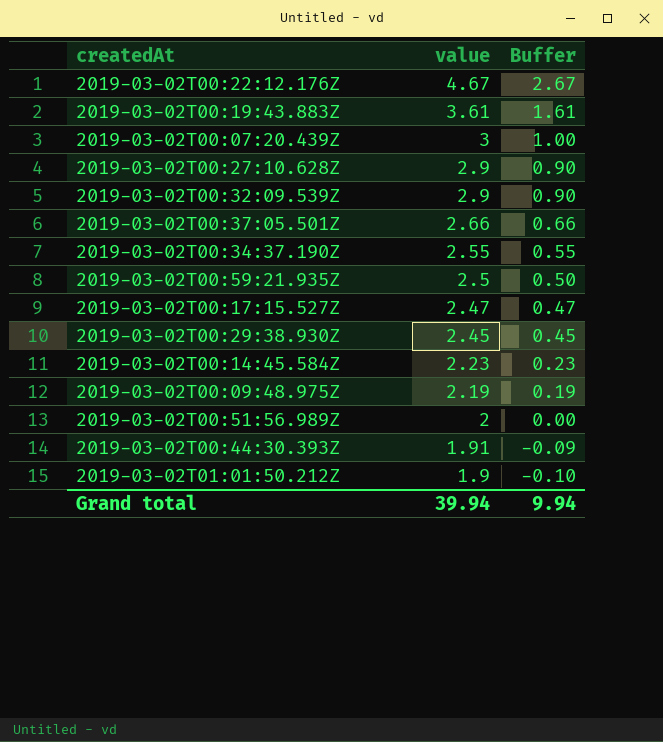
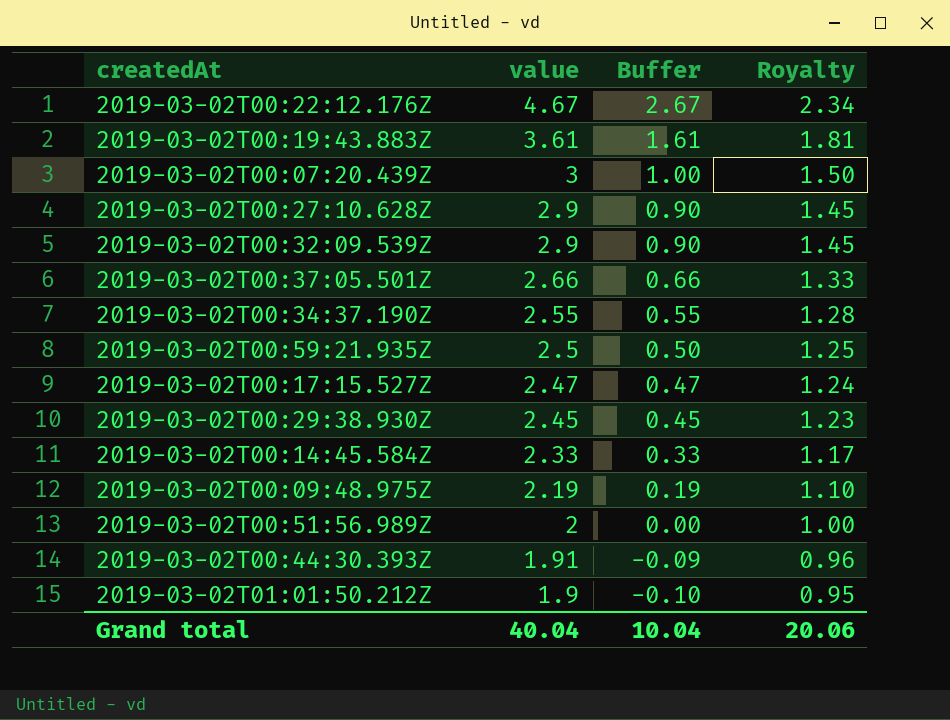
column Royalty | formula: none -> [value] * 0.5
2019-03-02T00:14:45.584Z | value: 2.23 -> 2.33
2019-03-02T00:14:45.584Z | Buffer: 0.23 -> 0.33
Grand total | value: 39.94 -> 40.04
Grand total | Buffer: 9.94 -> 10.04

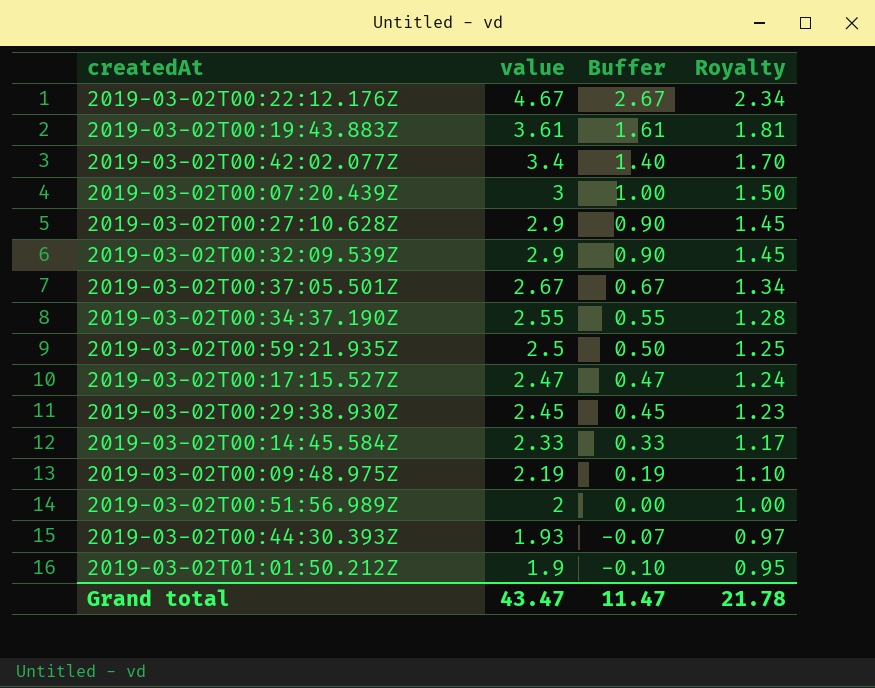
row 2019-03-02T00:42:02.077Z: none -> 3.4 | 1.40 | 1.70
2019-03-02T00:37:05.501Z | value: 2.66 -> 2.67
2019-03-02T00:37:05.501Z | Buffer: 0.66 -> 0.67
2019-03-02T00:37:05.501Z | Royalty: 1.33 -> 1.34
2019-03-02T00:44:30.393Z | value: 1.91 -> 1.93
2019-03-02T00:44:30.393Z | Buffer: -0.09 -> -0.07
2019-03-02T00:44:30.393Z | Royalty: 0.96 -> 0.97
Grand total | value: 40.04 -> 43.47
Grand total | Buffer: 10.04 -> 11.47
Grand total | Royalty: 20.06 -> 21.78

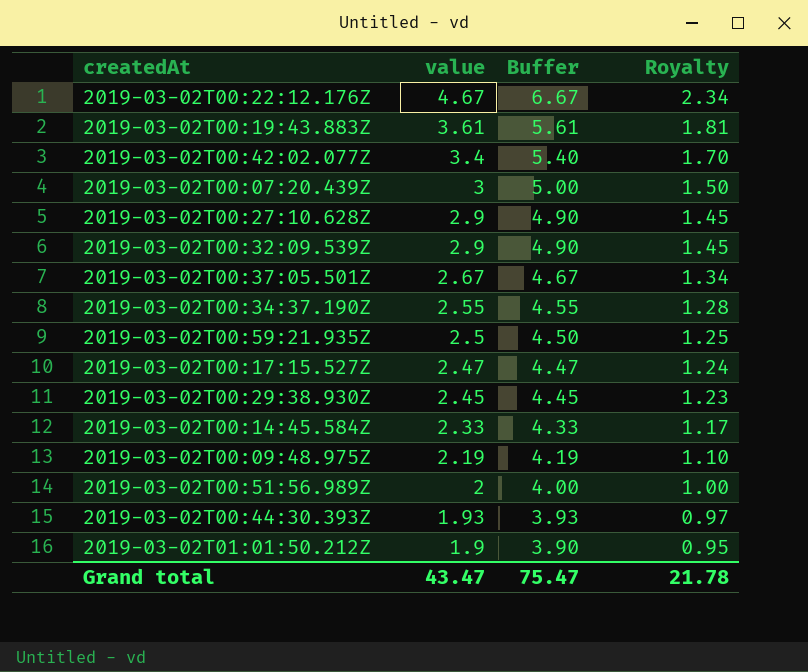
column Buffer | formula: [value] - 2 -> [value] + 2
Grand total | Buffer: 11.47 -> 75.47

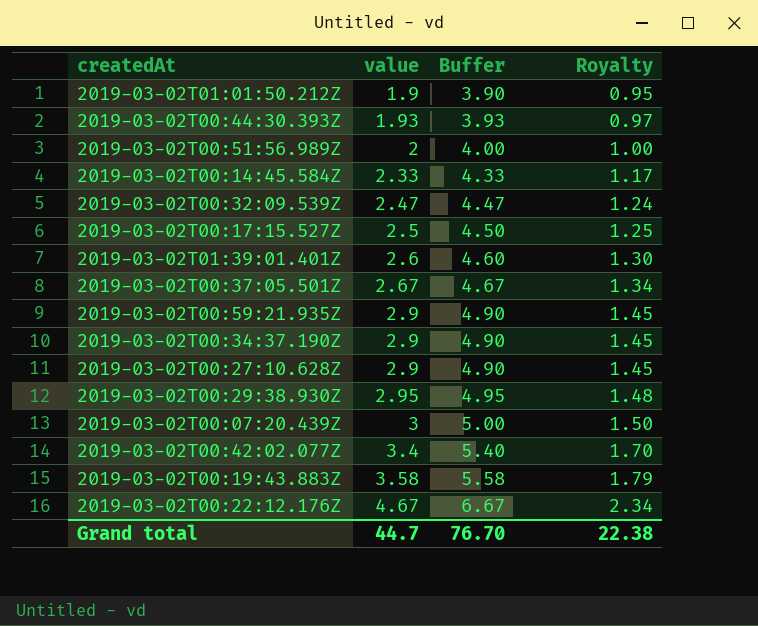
row order: value descending -> value ascending
row 2019-03-02T00:09:48.975Z: 2.19 | 4.19 | 1.10 -> none
2019-03-02T00:32:09.539Z | value: 2.9 -> 2.47
2019-03-02T00:32:09.539Z | Buffer: 4.90 -> 4.47
2019-03-02T00:32:09.539Z | Royalty: 1.45 -> 1.24
2019-03-02T00:17:15.527Z | value: 2.47 -> 2.5
2019-03-02T00:17:15.527Z | Buffer: 4.47 -> 4.50
2019-03-02T00:17:15.527Z | Royalty: 1.24 -> 1.25
row 2019-03-02T01:39:01.401Z: none -> 2.6 | 4.60 | 1.30
2019-03-02T00:59:21.935Z | value: 2.5 -> 2.9
2019-03-02T00:59:21.935Z | Buffer: 4.50 -> 4.90
2019-03-02T00:59:21.935Z | Royalty: 1.25 -> 1.45
2019-03-02T00:34:37.190Z | value: 2.55 -> 2.9
2019-03-02T00:34:37.190Z | Buffer: 4.55 -> 4.90
2019-03-02T00:34:37.190Z | Royalty: 1.28 -> 1.45
2019-03-02T00:29:38.930Z | value: 2.45 -> 2.95
2019-03-02T00:29:38.930Z | Buffer: 4.45 -> 4.95
2019-03-02T00:29:38.930Z | Royalty: 1.23 -> 1.48
2019-03-02T00:19:43.883Z | value: 3.61 -> 3.58
2019-03-02T00:19:43.883Z | Buffer: 5.61 -> 5.58
2019-03-02T00:19:43.883Z | Royalty: 1.81 -> 1.79
Grand total | value: 43.47 -> 44.7
Grand total | Buffer: 75.47 -> 76.70
Grand total | Royalty: 21.78 -> 22.38

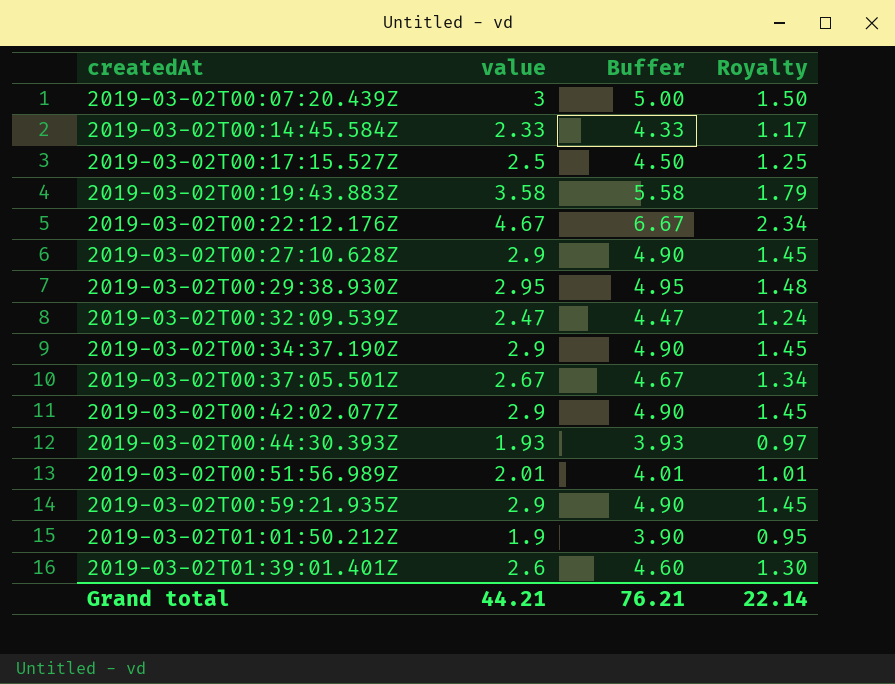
row order: value ascending -> createdAt ascending
2019-03-02T00:42:02.077Z | value: 3.4 -> 2.9
2019-03-02T00:42:02.077Z | Buffer: 5.40 -> 4.90
2019-03-02T00:42:02.077Z | Royalty: 1.70 -> 1.45
2019-03-02T00:51:56.989Z | value: 2 -> 2.01
2019-03-02T00:51:56.989Z | Buffer: 4.00 -> 4.01
2019-03-02T00:51:56.989Z | Royalty: 1.00 -> 1.01
Grand total | value: 44.7 -> 44.21
Grand total | Buffer: 76.70 -> 76.21
Grand total | Royalty: 22.38 -> 22.14

